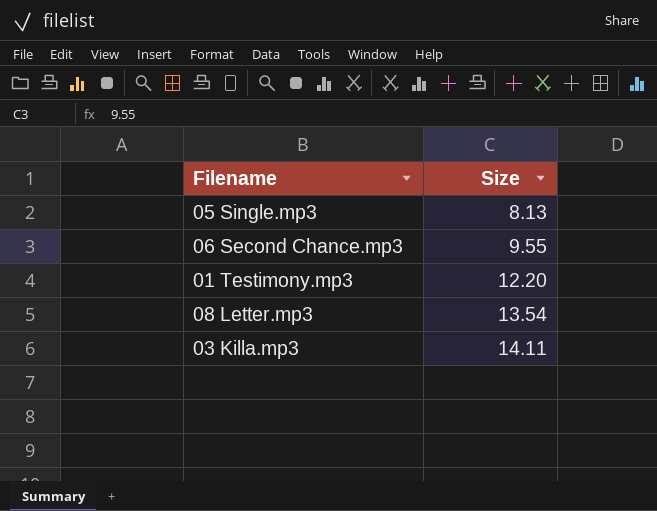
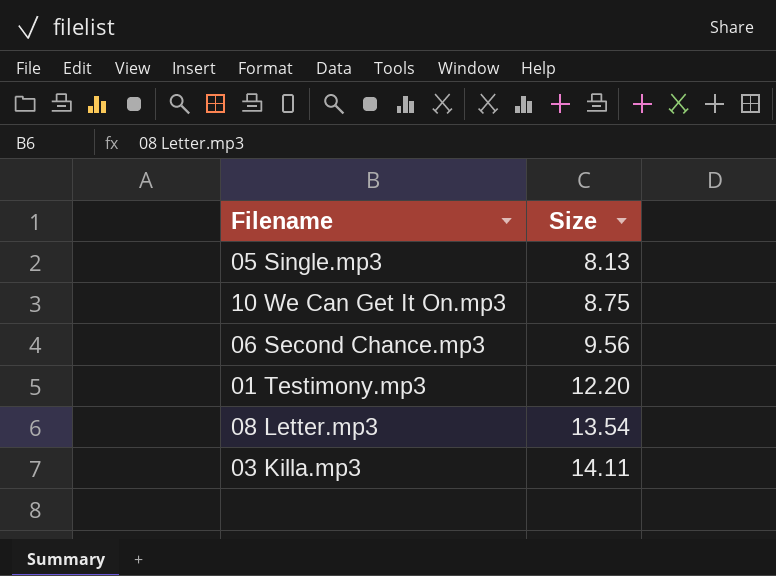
row 10 We Can Get It On.mp3: none -> 8.75
06 Second Chance.mp3 | Size: 9.55 -> 9.56

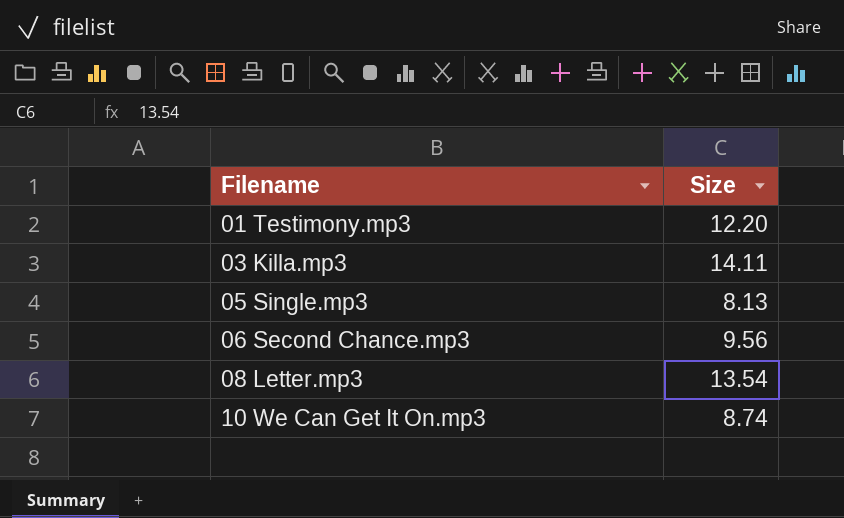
row order: Size ascending -> Filename ascending
10 We Can Get It On.mp3 | Size: 8.75 -> 8.74

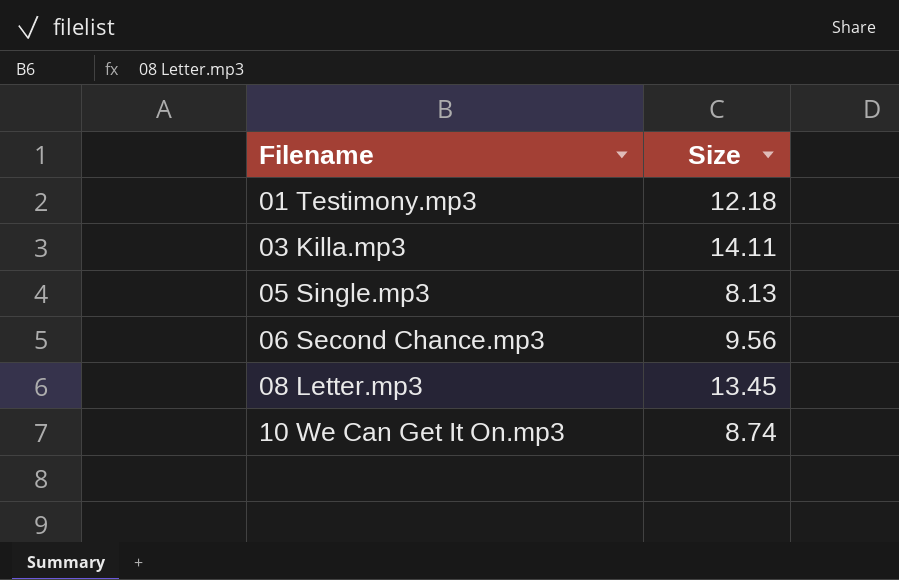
01 Testimony.mp3 | Size: 12.20 -> 12.18
08 Letter.mp3 | Size: 13.54 -> 13.45

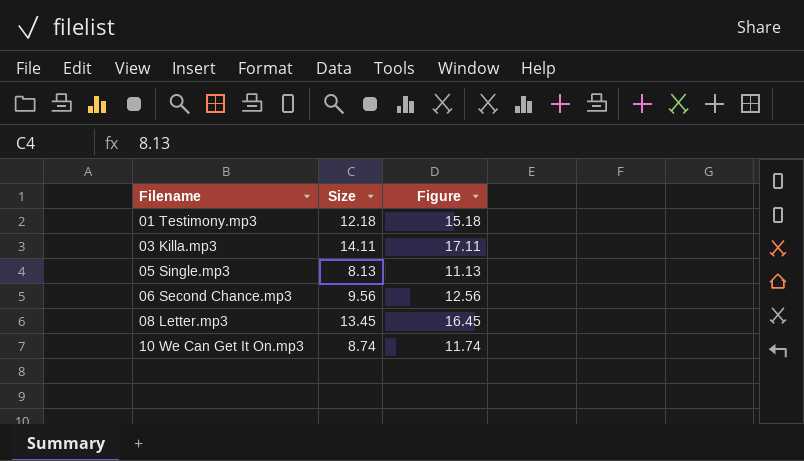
column Figure | formula: none -> [Size] + 3

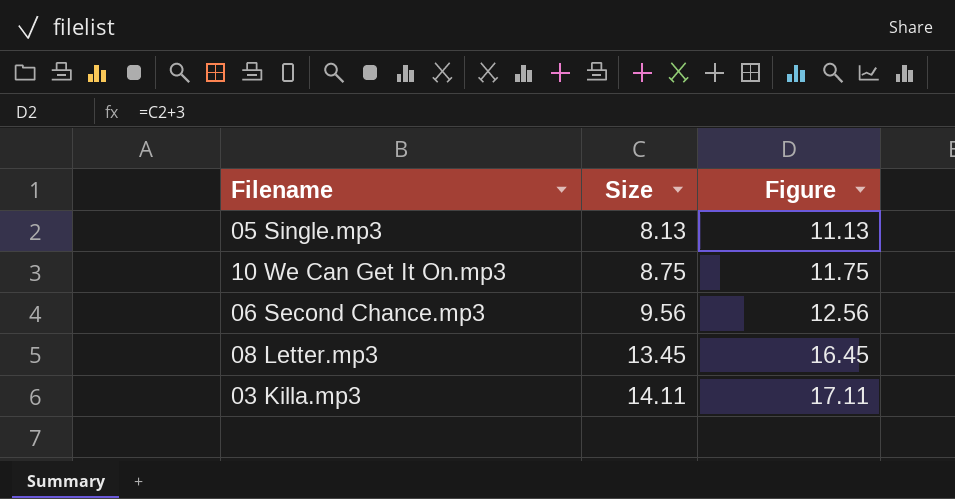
row order: Filename ascending -> Size ascending
row 01 Testimony.mp3: 12.18 | 15.18 -> none
10 We Can Get It On.mp3 | Size: 8.74 -> 8.75
10 We Can Get It On.mp3 | Figure: 11.74 -> 11.75

